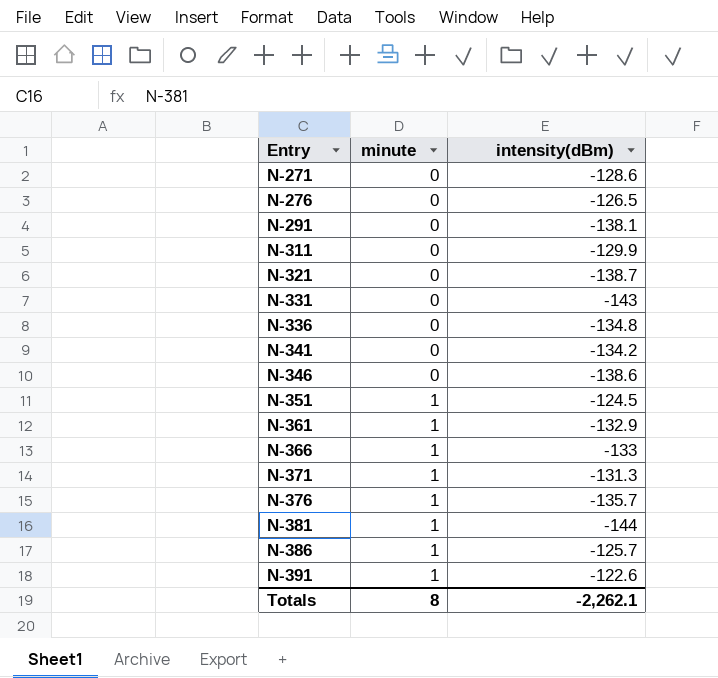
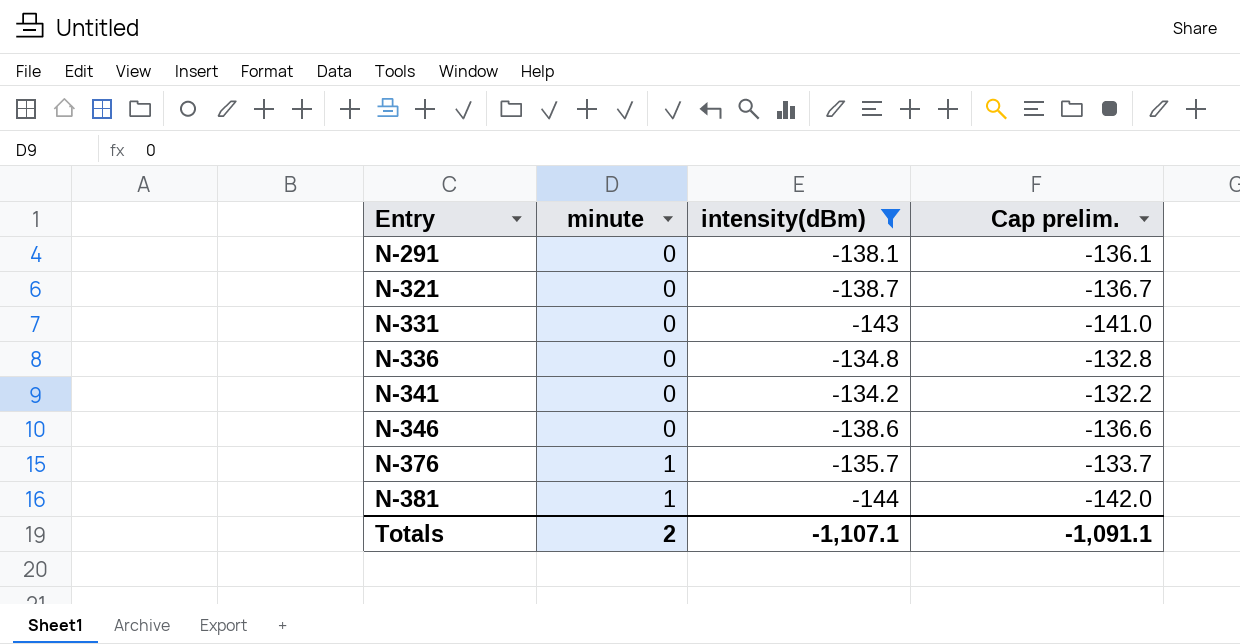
filter: none -> intensity(dBm) <= -134.2
column Cap prelim. | formula: none -> [intensity(dBm)] + 2
Totals | minute: 8 -> 2
Totals | intensity(dBm): -2,262.1 -> -1,107.1

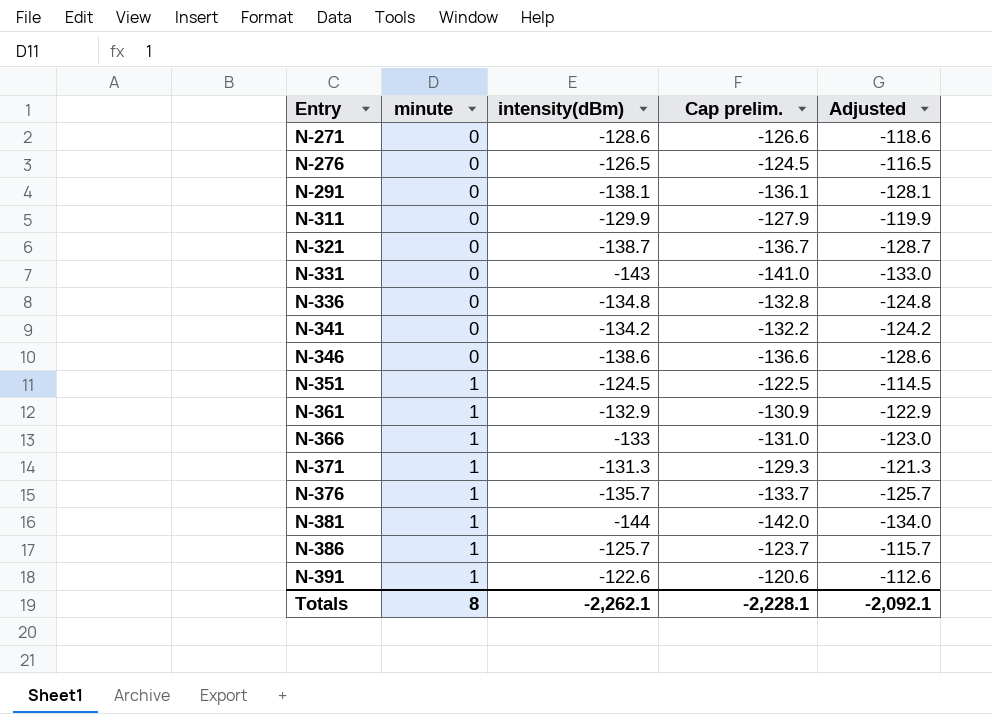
filter: intensity(dBm) <= -134.2 -> none
column Adjusted | formula: none -> [intensity(dBm)] + 10
Totals | minute: 2 -> 8
Totals | intensity(dBm): -1,107.1 -> -2,262.1
Totals | Cap prelim.: -1,091.1 -> -2,228.1

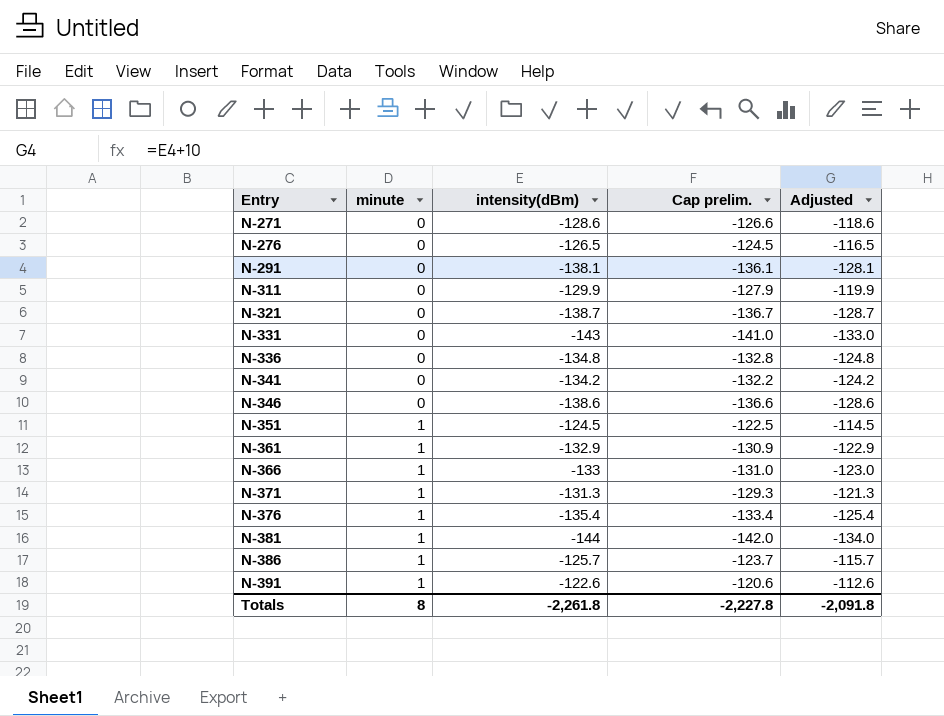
N-376 | intensity(dBm): -135.7 -> -135.4
N-376 | Cap prelim.: -133.7 -> -133.4
N-376 | Adjusted: -125.7 -> -125.4
Totals | intensity(dBm): -2,262.1 -> -2,261.8
Totals | Cap prelim.: -2,228.1 -> -2,227.8
Totals | Adjusted: -2,092.1 -> -2,091.8

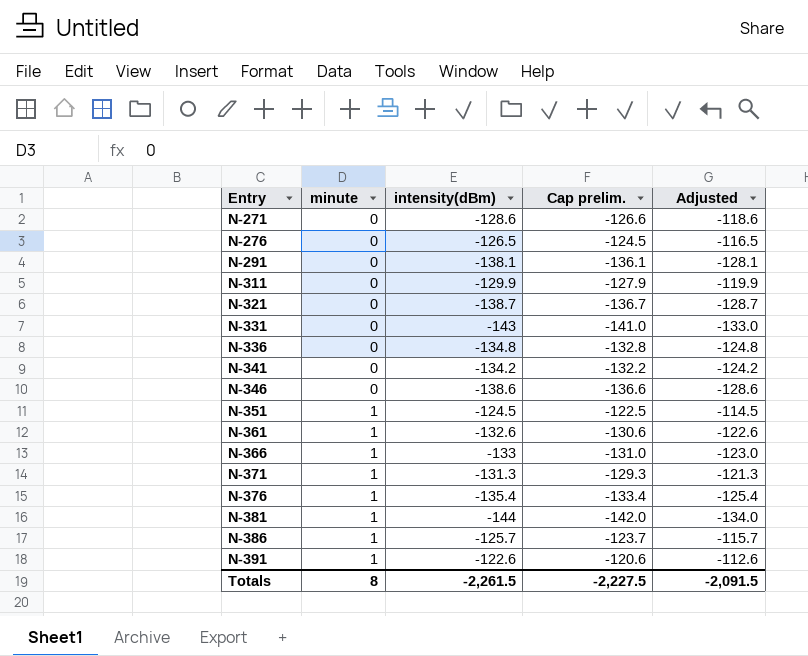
N-361 | intensity(dBm): -132.9 -> -132.6
N-361 | Cap prelim.: -130.9 -> -130.6
N-361 | Adjusted: -122.9 -> -122.6
Totals | intensity(dBm): -2,261.8 -> -2,261.5
Totals | Cap prelim.: -2,227.8 -> -2,227.5
Totals | Adjusted: -2,091.8 -> -2,091.5

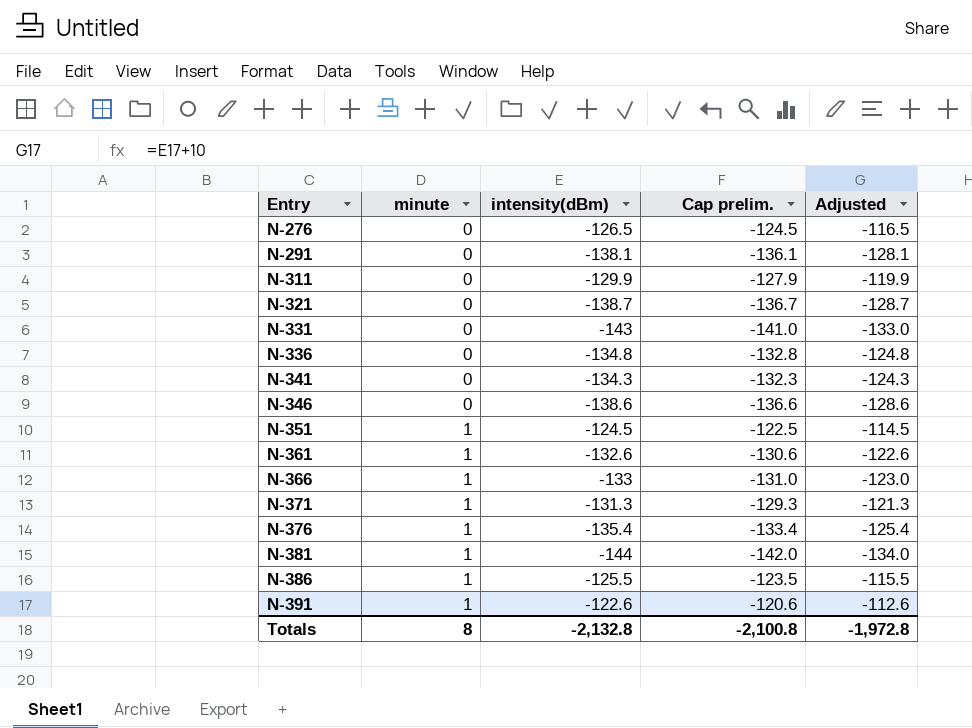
row N-271: 0 | -128.6 | -126.6 | -118.6 -> none
N-341 | intensity(dBm): -134.2 -> -134.3
N-341 | Cap prelim.: -132.2 -> -132.3
N-341 | Adjusted: -124.2 -> -124.3
N-386 | intensity(dBm): -125.7 -> -125.5
N-386 | Cap prelim.: -123.7 -> -123.5
N-386 | Adjusted: -115.7 -> -115.5
Totals | intensity(dBm): -2,261.5 -> -2,132.8
Totals | Cap prelim.: -2,227.5 -> -2,100.8
Totals | Adjusted: -2,091.5 -> -1,972.8

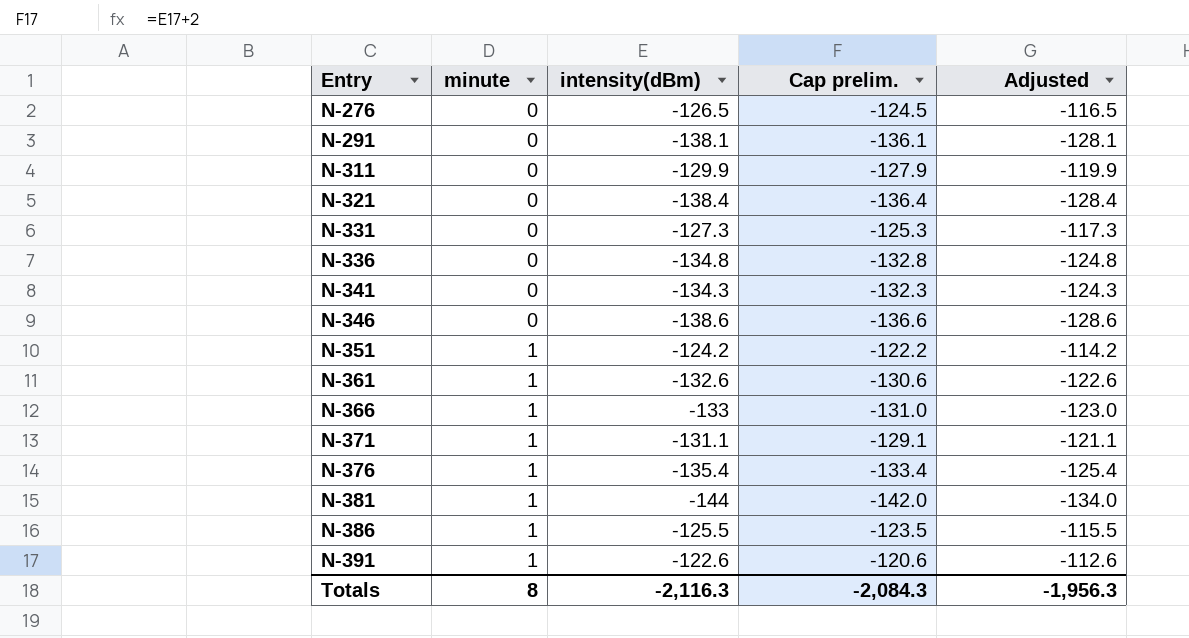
N-321 | intensity(dBm): -138.7 -> -138.4
N-321 | Cap prelim.: -136.7 -> -136.4
N-321 | Adjusted: -128.7 -> -128.4
N-331 | intensity(dBm): -143 -> -127.3
N-331 | Cap prelim.: -141.0 -> -125.3
N-331 | Adjusted: -133.0 -> -117.3
N-351 | intensity(dBm): -124.5 -> -124.2
N-351 | Cap prelim.: -122.5 -> -122.2
N-351 | Adjusted: -114.5 -> -114.2
N-371 | intensity(dBm): -131.3 -> -131.1
N-371 | Cap prelim.: -129.3 -> -129.1
N-371 | Adjusted: -121.3 -> -121.1
Totals | intensity(dBm): -2,132.8 -> -2,116.3
Totals | Cap prelim.: -2,100.8 -> -2,084.3
Totals | Adjusted: -1,972.8 -> -1,956.3

